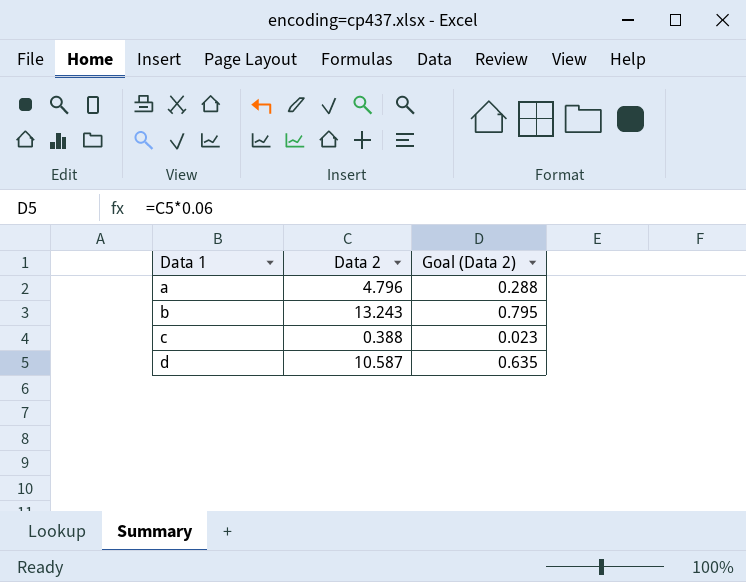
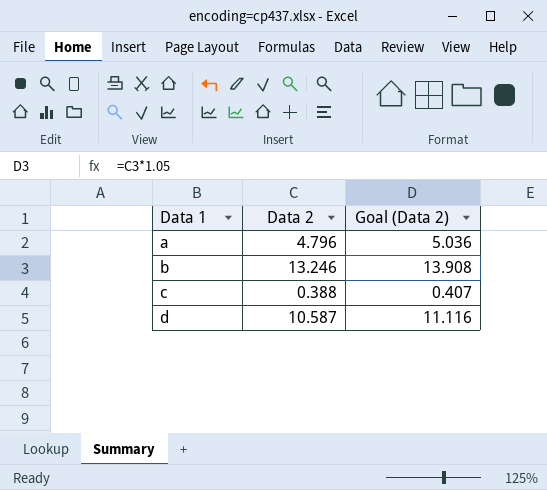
column Goal (Data 2) | formula: [Data 2] * 0.06 -> [Data 2] * 1.05
b | Data 2: 13.243 -> 13.246

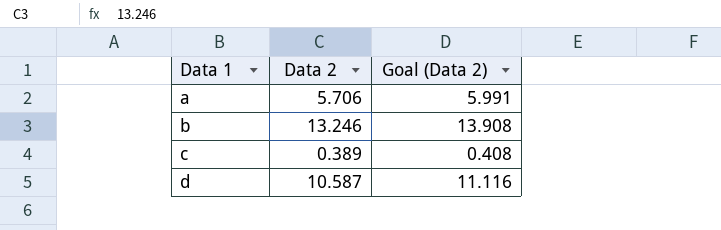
a | Data 2: 4.796 -> 5.706
a | Goal (Data 2): 5.036 -> 5.991
c | Data 2: 0.388 -> 0.389
c | Goal (Data 2): 0.407 -> 0.408

